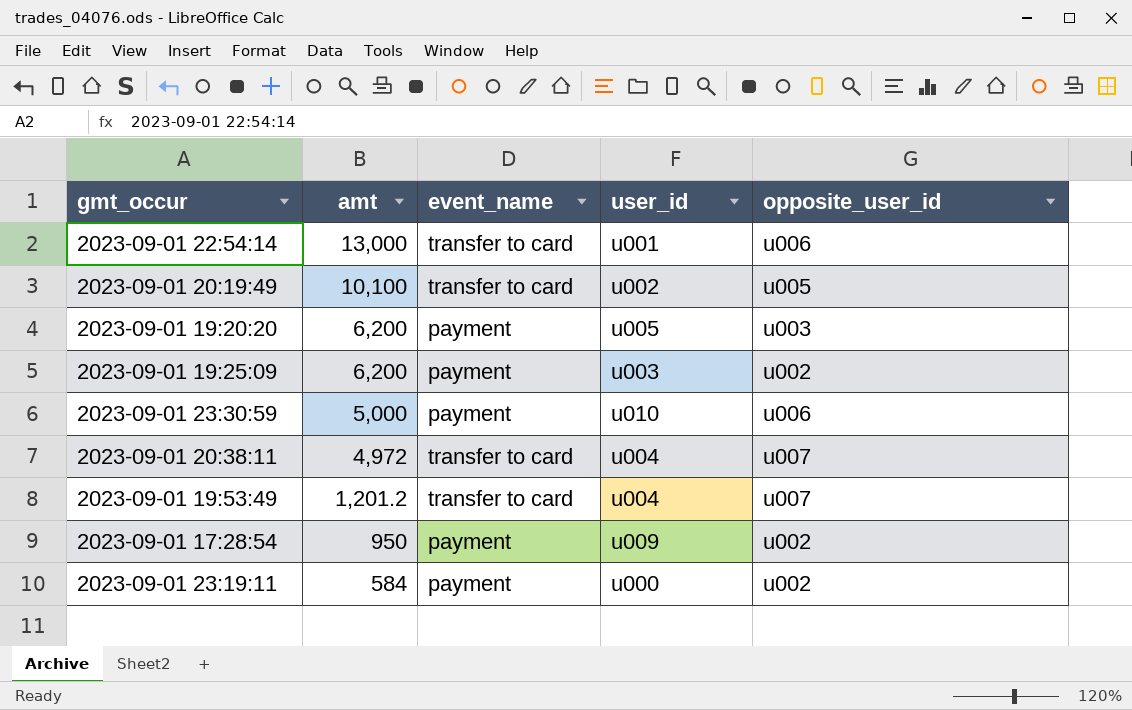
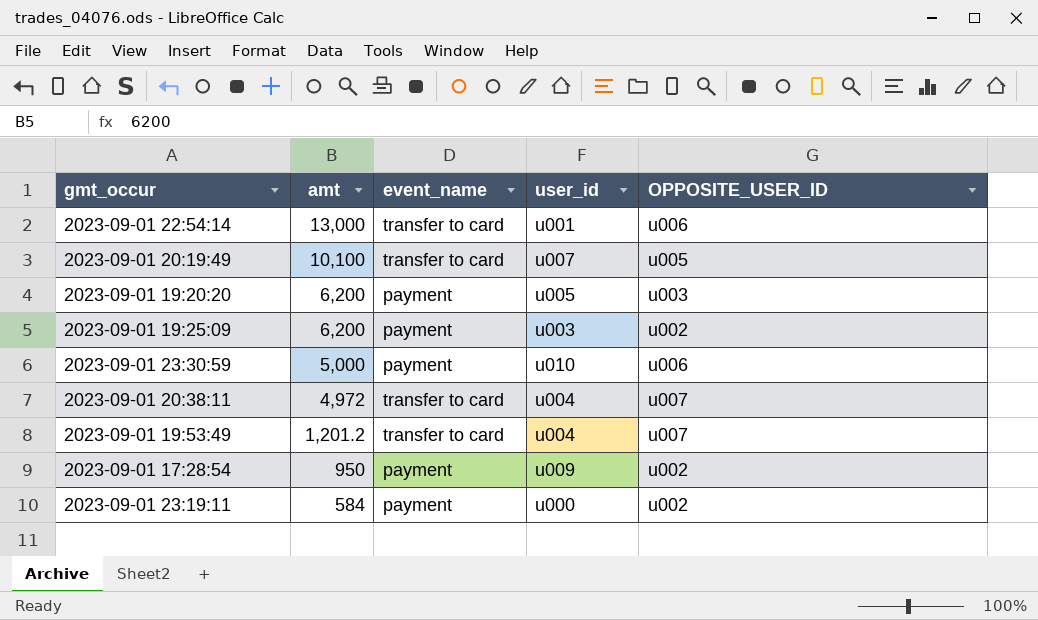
column name: opposite_user_id -> OPPOSITE_USER_ID
2023-09-01 20:19:49 | user_id: u002 -> u007

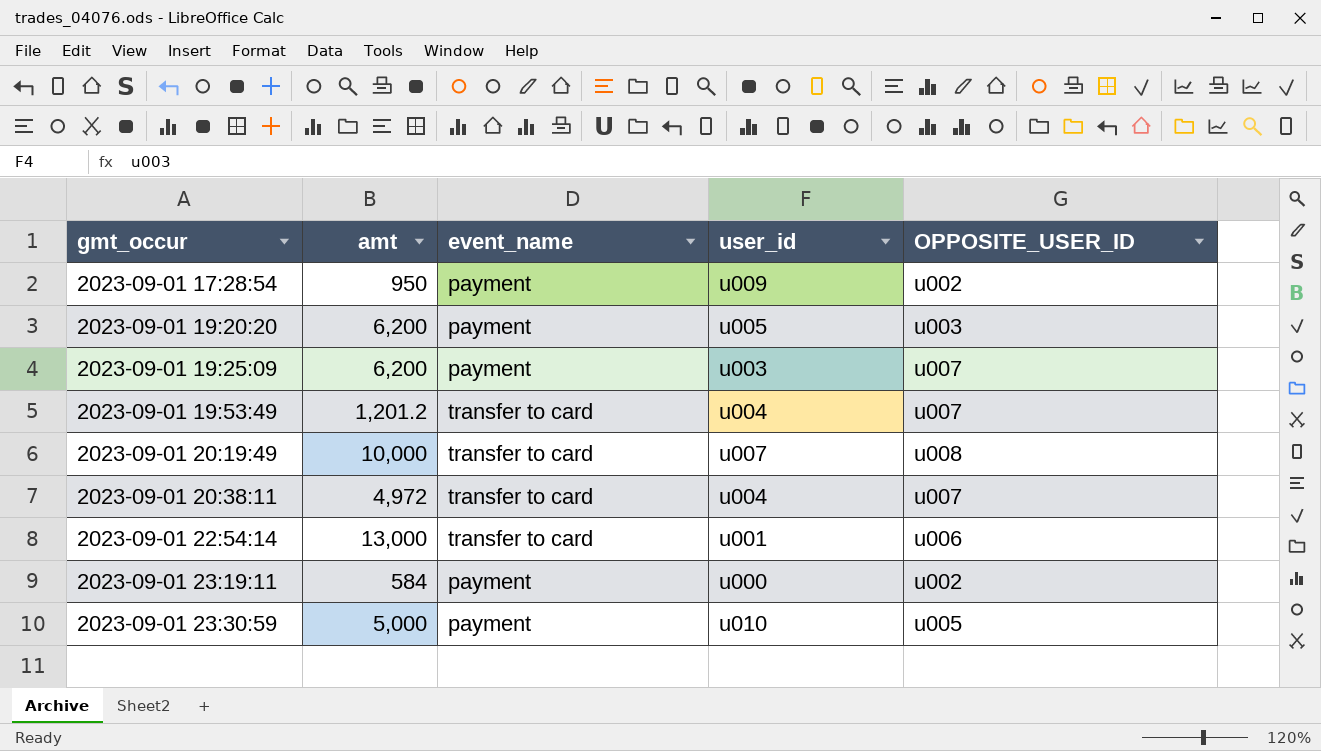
row order: amt descending -> gmt_occur ascending
2023-09-01 19:25:09 | OPPOSITE_USER_ID: u002 -> u007
2023-09-01 20:19:49 | amt: 10,100 -> 10,000
2023-09-01 20:19:49 | OPPOSITE_USER_ID: u005 -> u008
2023-09-01 23:30:59 | OPPOSITE_USER_ID: u006 -> u005

